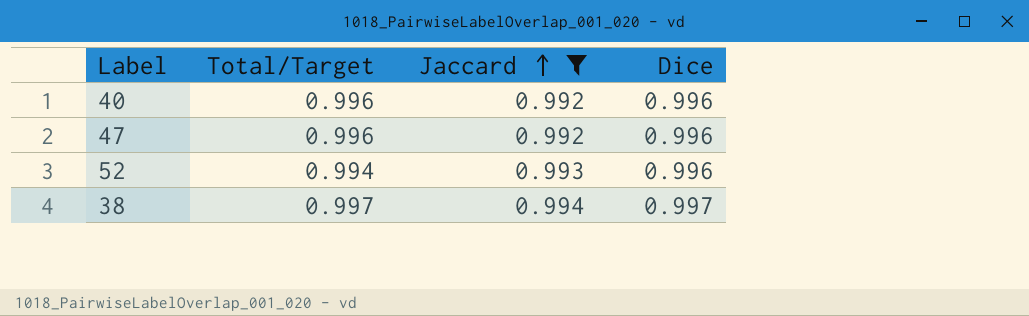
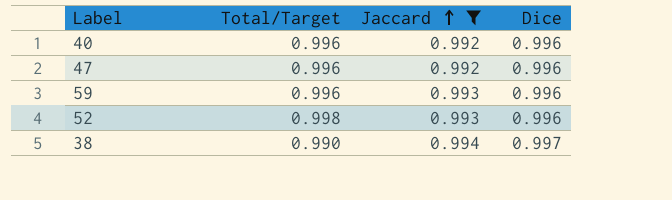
row 59: none -> 0.996 | 0.993 | 0.996
52 | Total/Target: 0.994 -> 0.998
38 | Total/Target: 0.997 -> 0.990

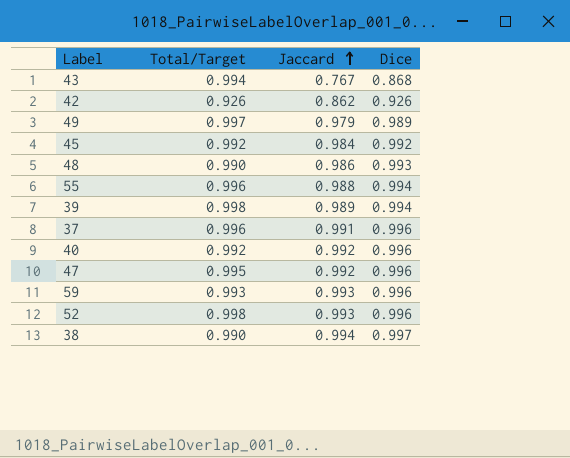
filter: Jaccard >= 0.992 -> none
40 | Total/Target: 0.996 -> 0.992
47 | Total/Target: 0.996 -> 0.995
59 | Total/Target: 0.996 -> 0.993

